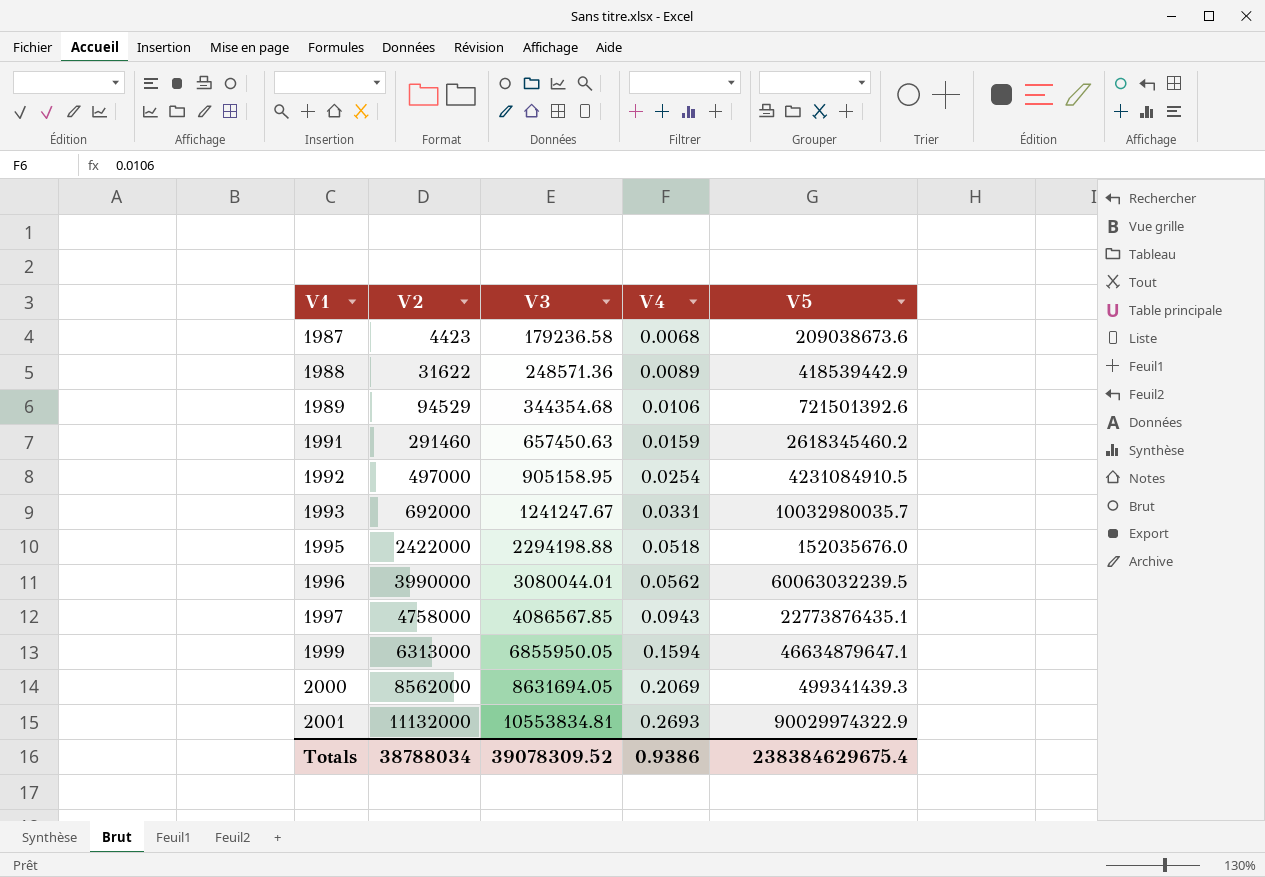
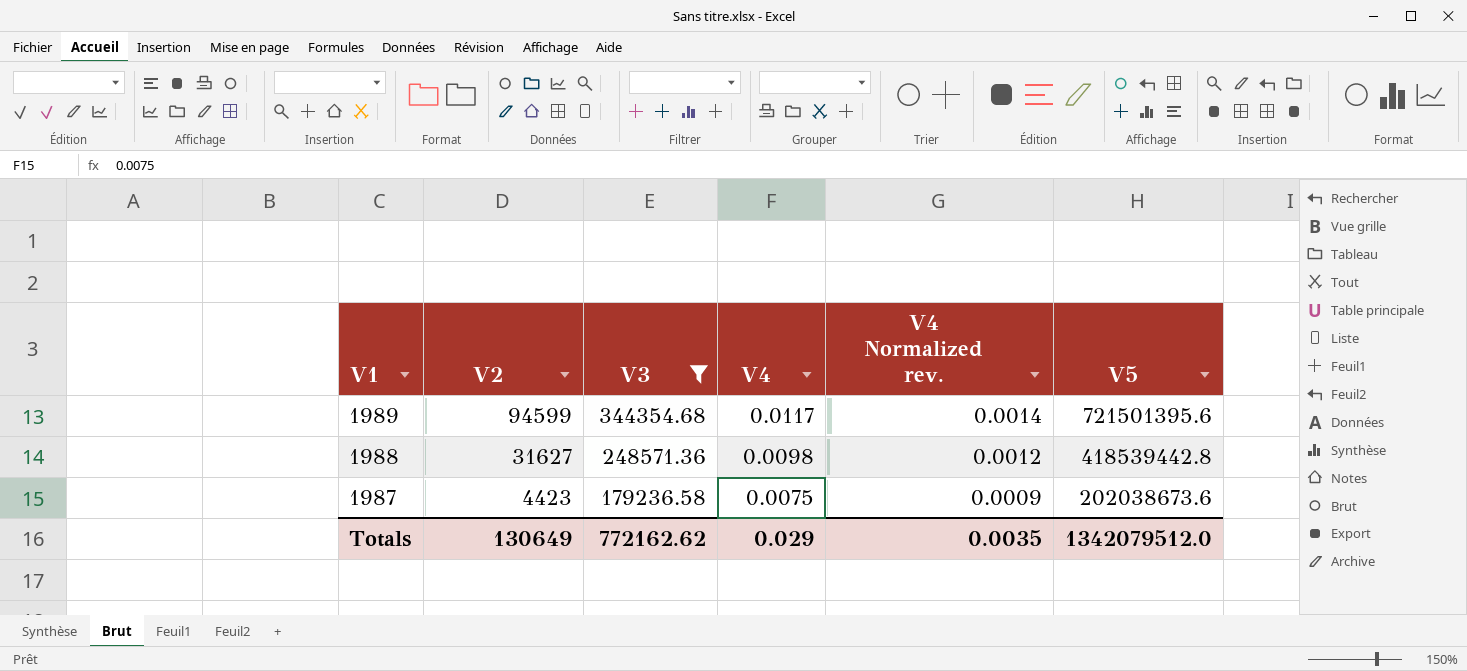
filter: none -> V3 <= 344354.68
row order: V1 ascending -> V1 descending
column V4 Normalized rev. | formula: none -> [V4] * 0.12
1989 | V2: 94529 -> 94599
1989 | V4: 0.0106 -> 0.0117
1989 | V5: 721501392.6 -> 721501395.6
1988 | V2: 31622 -> 31627
1988 | V4: 0.0089 -> 0.0098
1988 | V5: 418539442.9 -> 418539442.8
1987 | V4: 0.0068 -> 0.0075
1987 | V5: 209038673.6 -> 202038673.6
Totals | V2: 38788034 -> 130649
Totals | V3: 39078309.52 -> 772162.62
Totals | V4: 0.9386 -> 0.029
Totals | V5: 238384629675.4 -> 1342079512.0

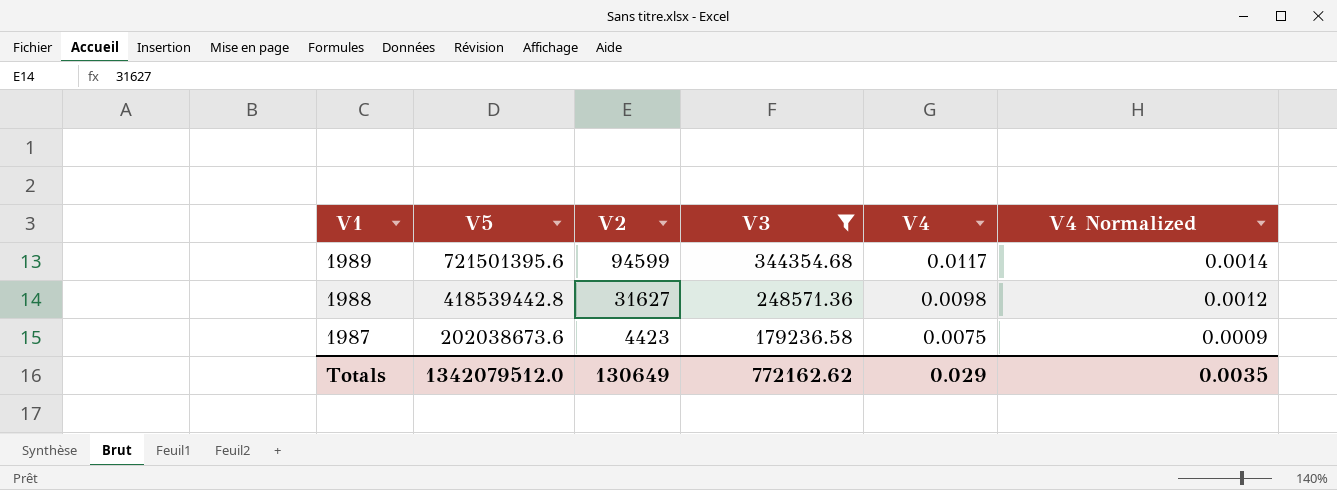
column V5 | position: 6 -> 2
column name: V4 Normalized rev. -> V4 Normalized

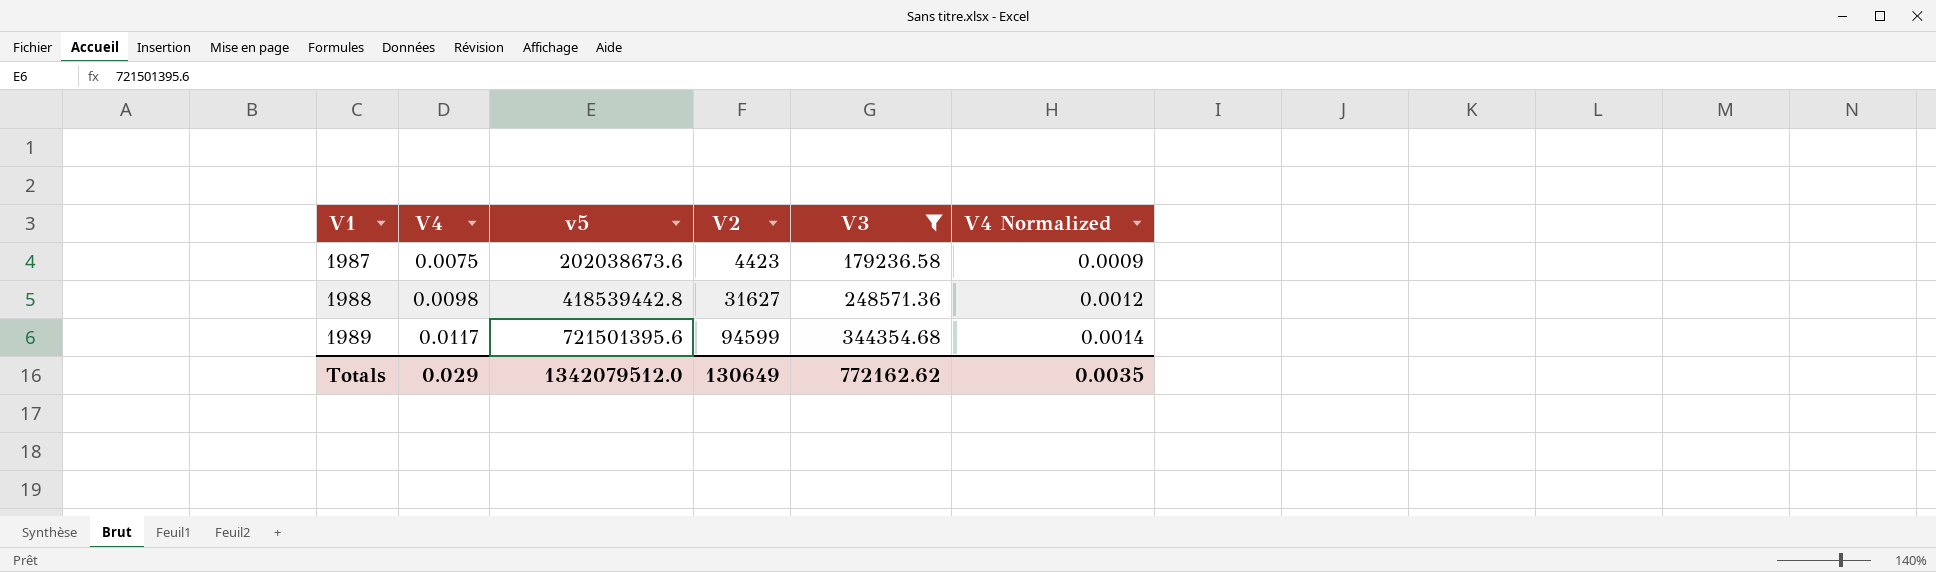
row order: V1 descending -> V1 ascending
column V4 | position: 5 -> 2
column name: V5 -> v5

